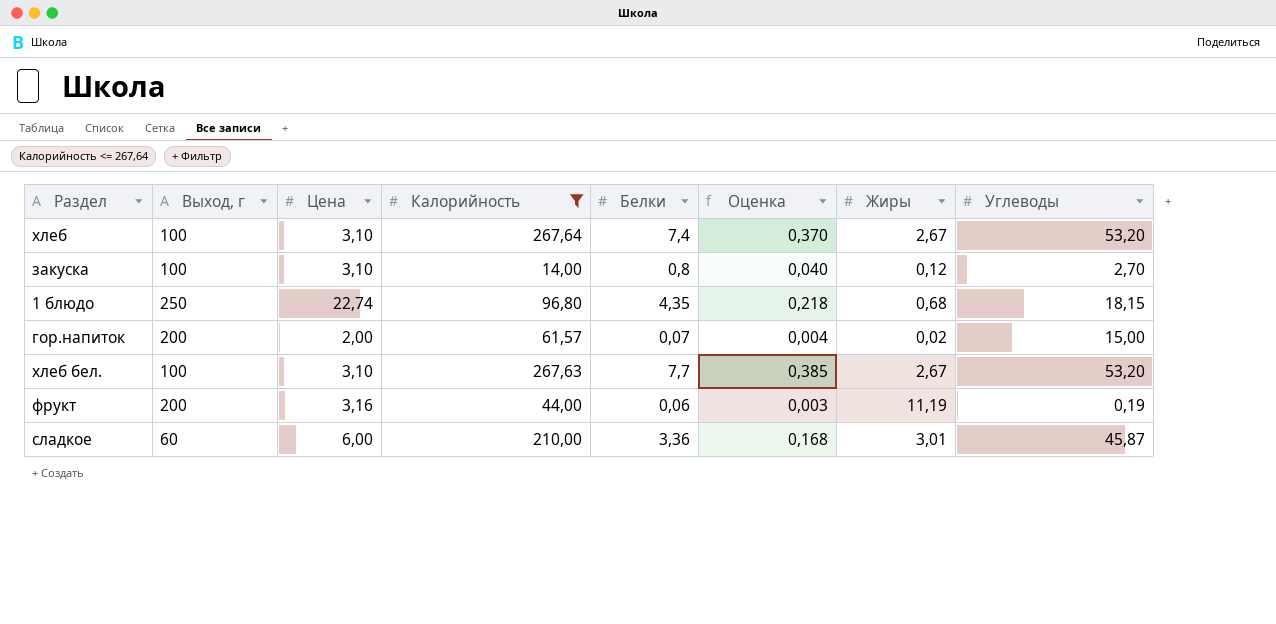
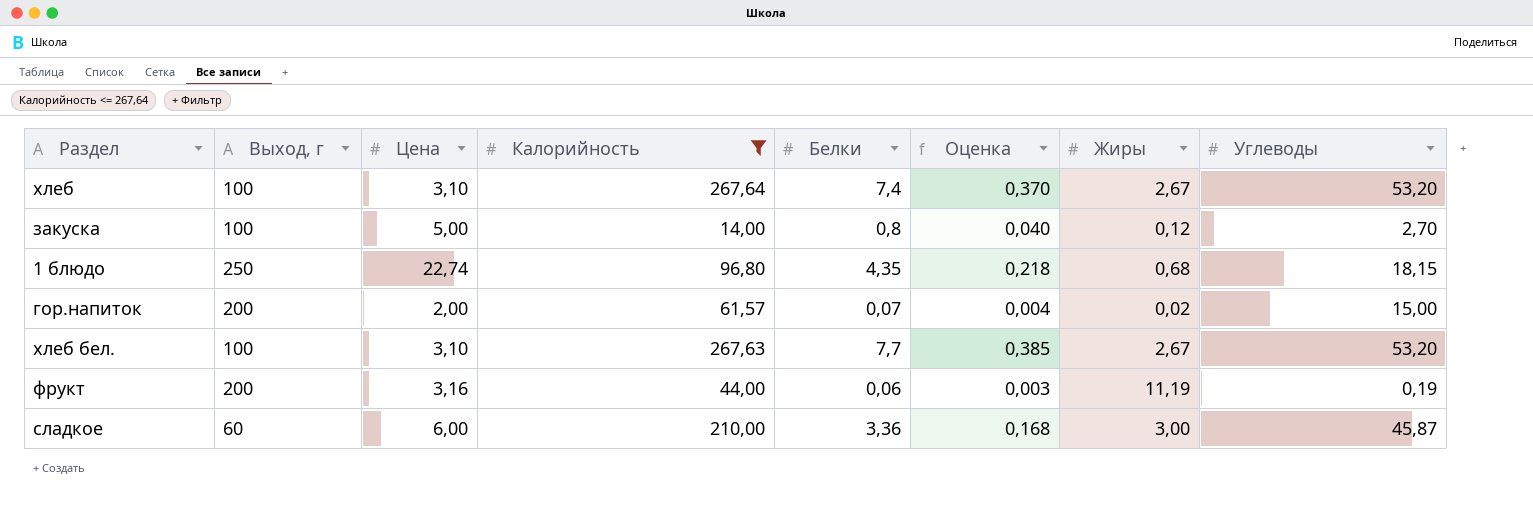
закуска | Цена: 3,10 -> 5,00
сладкое | Жиры: 3,01 -> 3,00

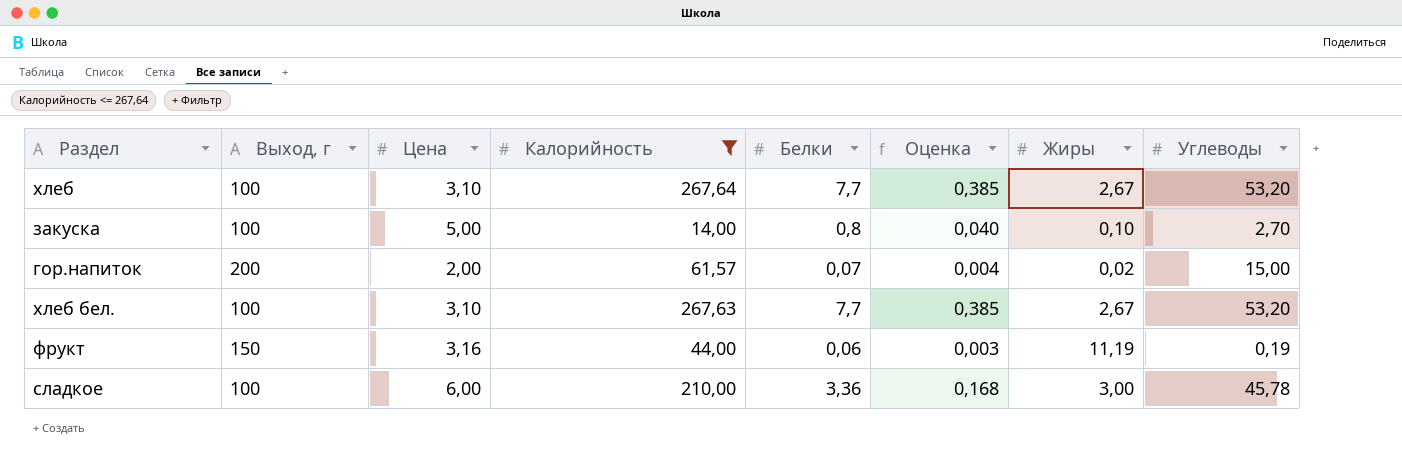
row 1 блюдо: 250 | 22,74 | 96,80 | 4,35 | 0,218 | 0,68 | 18,15 -> none
хлеб | Белки: 7,4 -> 7,7
хлеб | Оценка: 0,370 -> 0,385
закуска | Жиры: 0,12 -> 0,10
фрукт | Выход, г: 200 -> 150
сладкое | Выход, г: 60 -> 100
сладкое | Углеводы: 45,87 -> 45,78

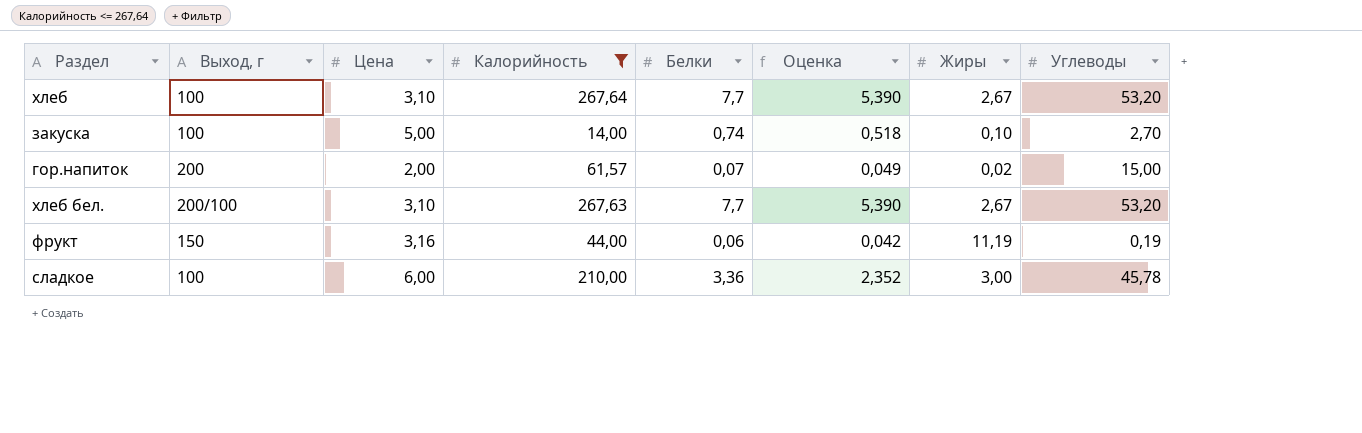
column Оценка | formula: [Белки] * 0,05 -> [Белки] * 0,7
закуска | Белки: 0,8 -> 0,74
хлеб бел. | Выход, г: 100 -> 200/100

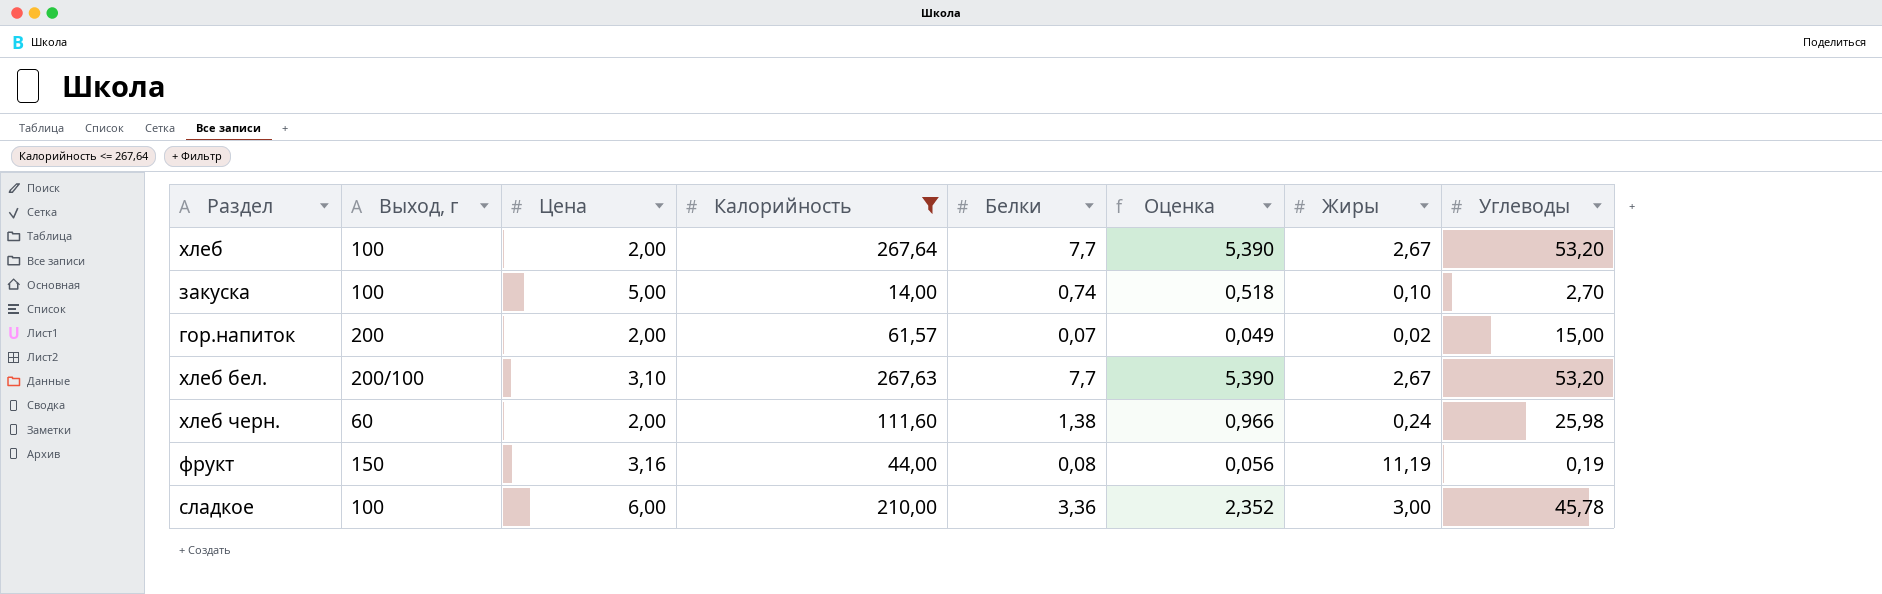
хлеб | Цена: 3,10 -> 2,00
row хлеб черн.: none -> 60 | 2,00 | 111,60 | 1,38 | 0,966 | 0,24 | 25,98
фрукт | Белки: 0,06 -> 0,08
фрукт | Оценка: 0,042 -> 0,056

